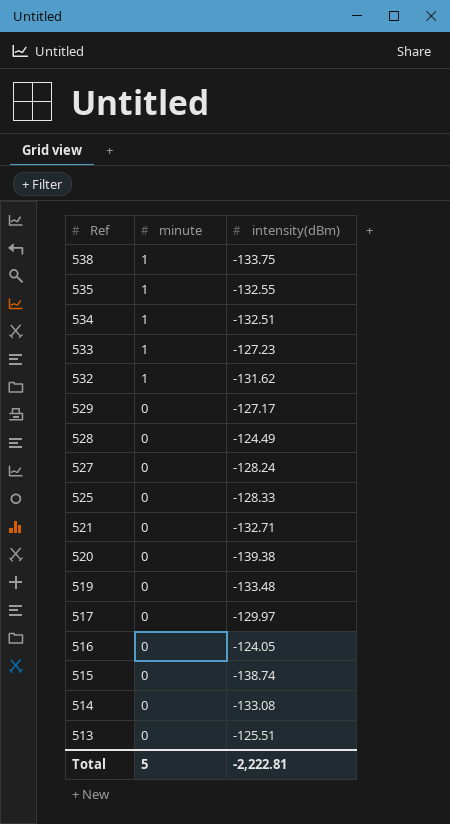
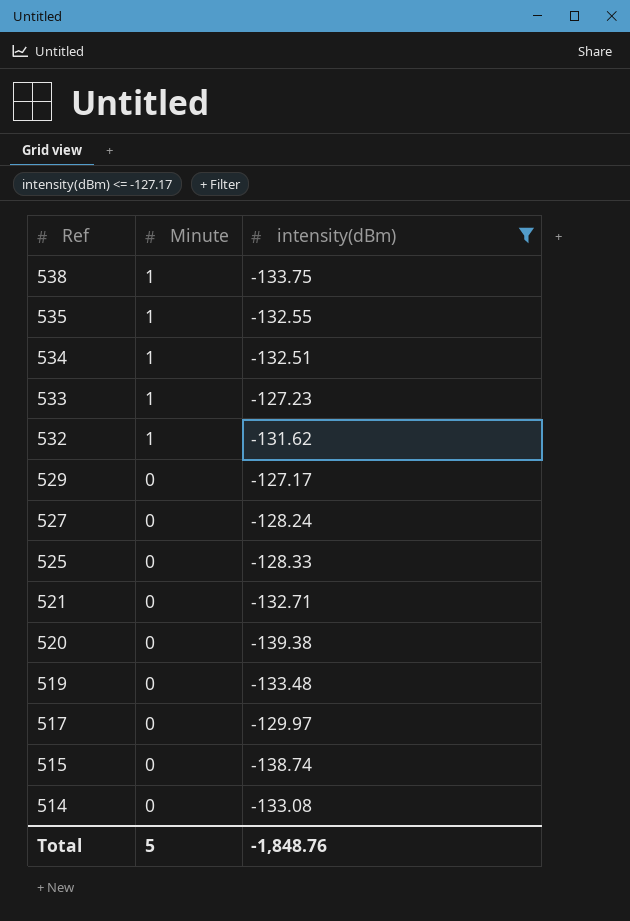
filter: none -> intensity(dBm) <= -127.17
column name: minute -> Minute
Total | intensity(dBm): -2,222.81 -> -1,848.76

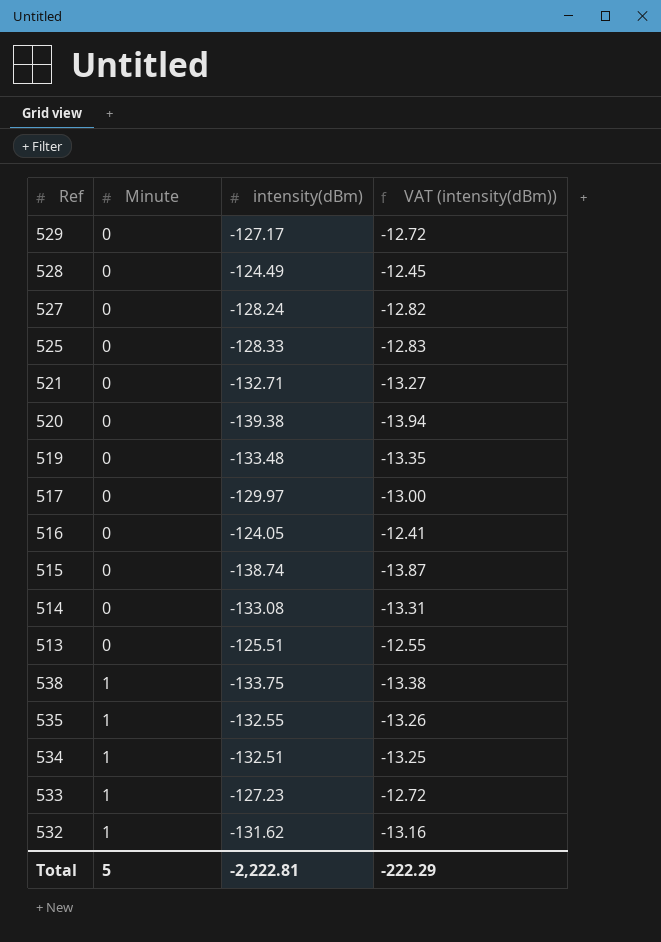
filter: intensity(dBm) <= -127.17 -> none
row order: Ref descending -> Minute ascending
column VAT (intensity(dBm)) | formula: none -> [intensity(dBm)] * 0.1
Total | intensity(dBm): -1,848.76 -> -2,222.81

